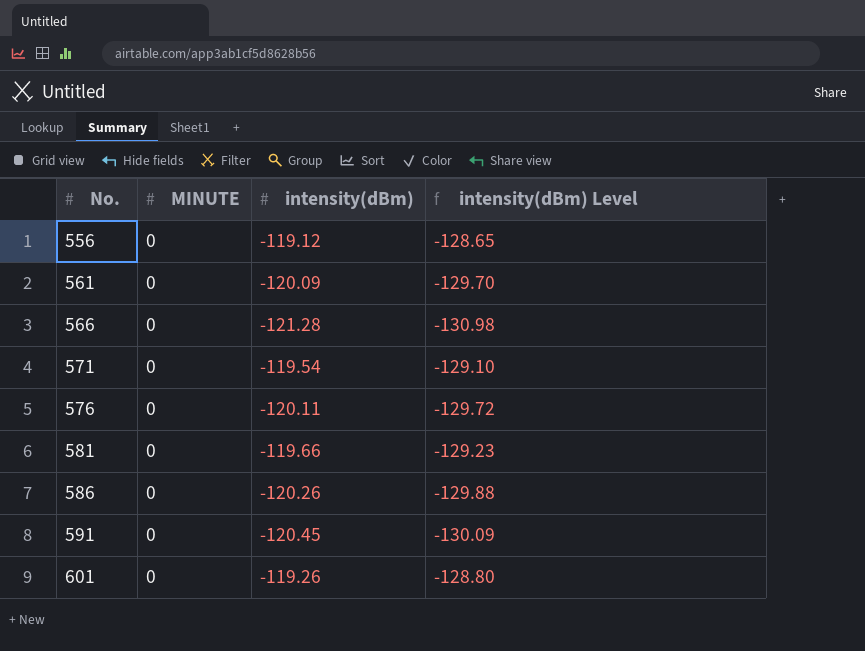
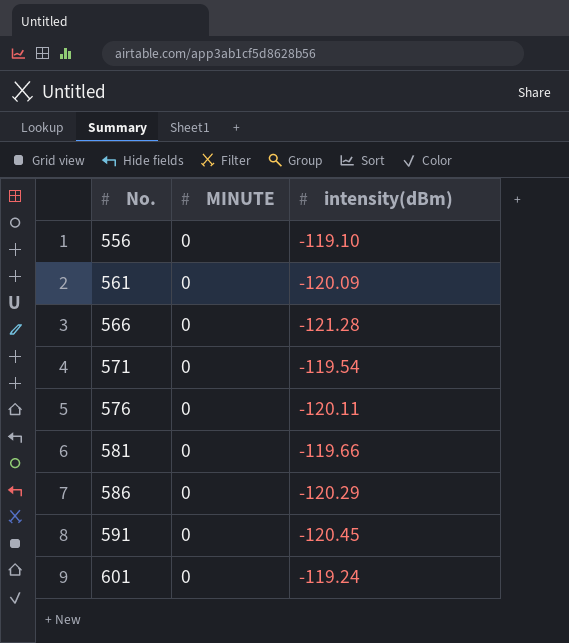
column intensity(dBm) Level | formula: [intensity(dBm)] * 1.08 -> none
556 | intensity(dBm): -119.12 -> -119.10
586 | intensity(dBm): -120.26 -> -120.29
601 | intensity(dBm): -119.26 -> -119.24

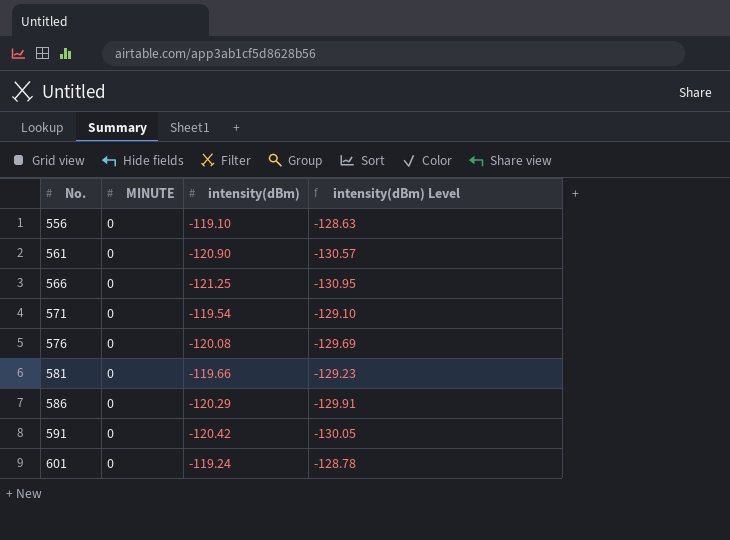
column intensity(dBm) Level | formula: none -> [intensity(dBm)] * 1.08
561 | intensity(dBm): -120.09 -> -120.90
566 | intensity(dBm): -121.28 -> -121.25
576 | intensity(dBm): -120.11 -> -120.08
591 | intensity(dBm): -120.45 -> -120.42

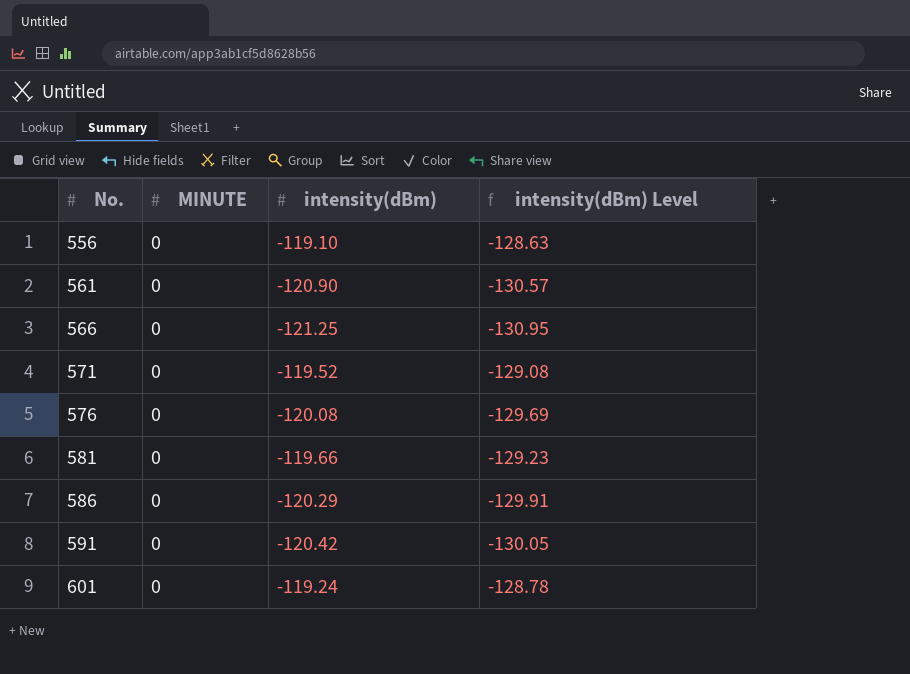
571 | intensity(dBm): -119.54 -> -119.52
571 | intensity(dBm) Level: -129.10 -> -129.08

